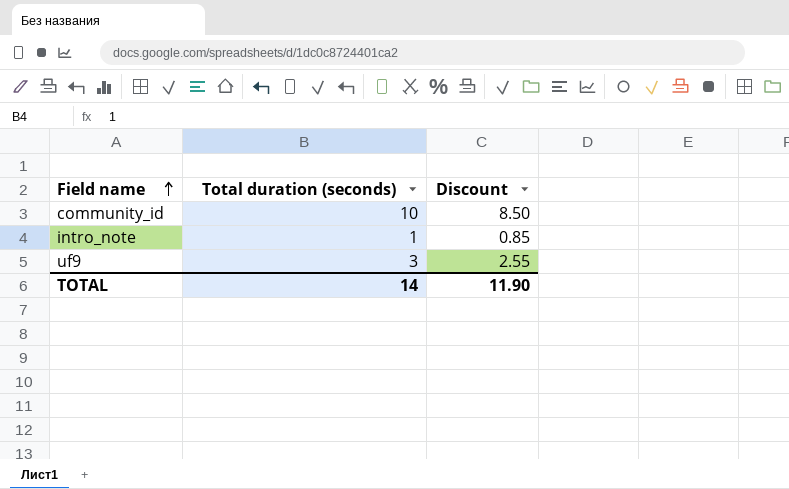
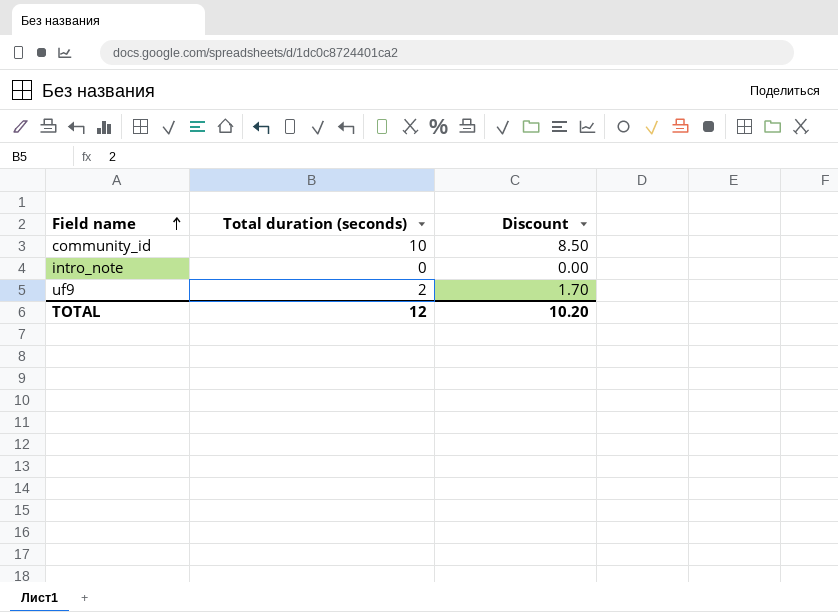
intro_note | Total duration (seconds): 1 -> 0
intro_note | Discount: 0.85 -> 0.00
uf9 | Total duration (seconds): 3 -> 2
uf9 | Discount: 2.55 -> 1.70
TOTAL | Total duration (seconds): 14 -> 12
TOTAL | Discount: 11.90 -> 10.20

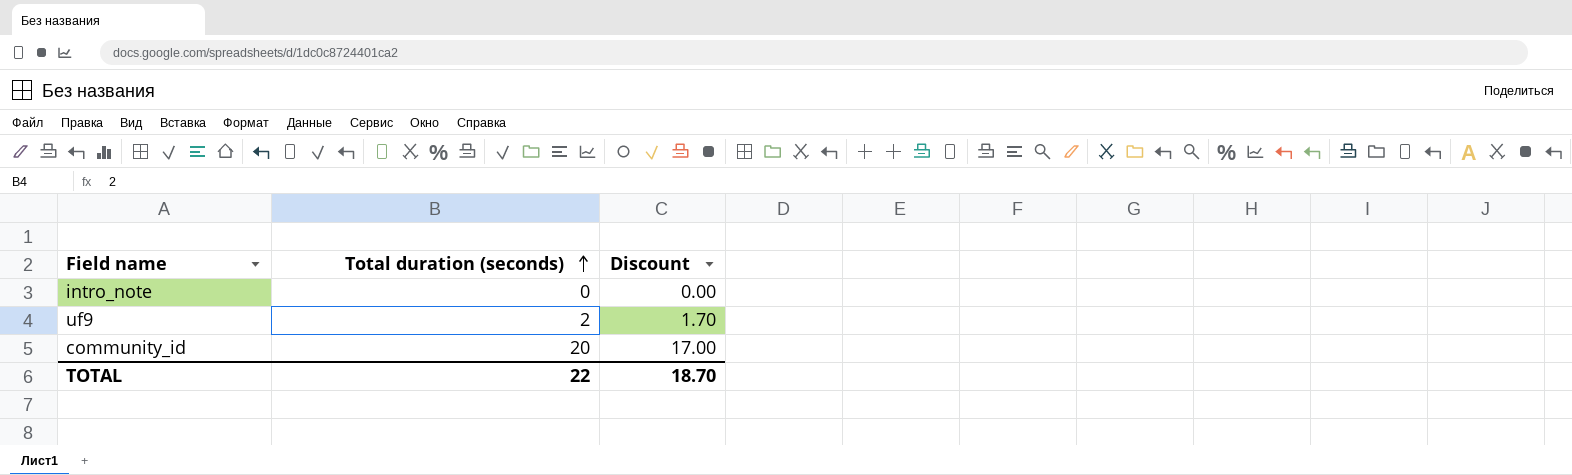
row order: Field name ascending -> Total duration (seconds) ascending
community_id | Total duration (seconds): 10 -> 20
community_id | Discount: 8.50 -> 17.00
TOTAL | Total duration (seconds): 12 -> 22
TOTAL | Discount: 10.20 -> 18.70

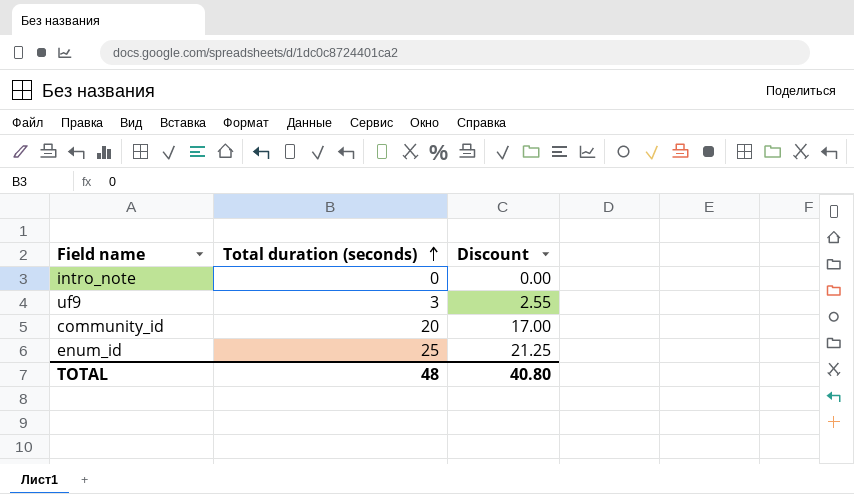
uf9 | Total duration (seconds): 2 -> 3
uf9 | Discount: 1.70 -> 2.55
row enum_id: none -> 25 | 21.25
TOTAL | Total duration (seconds): 22 -> 48
TOTAL | Discount: 18.70 -> 40.80

